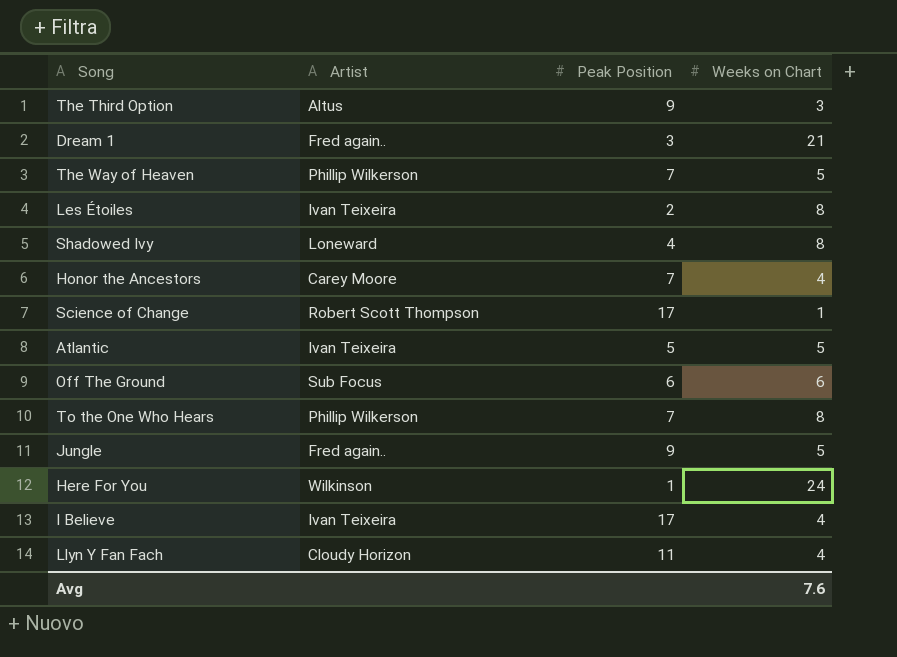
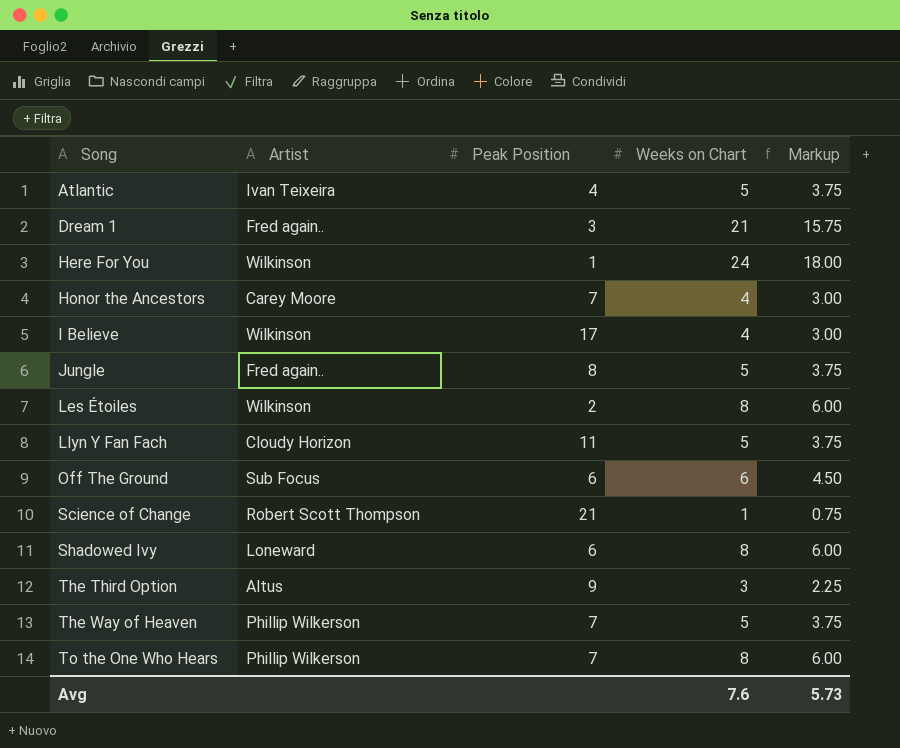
row order: none -> Song ascending
column Markup | formula: none -> [Weeks on Chart] * 0.75
Atlantic | Peak Position: 5 -> 4
I Believe | Artist: Ivan Teixeira -> Wilkinson
Jungle | Peak Position: 9 -> 8
Les Étoiles | Artist: Ivan Teixeira -> Wilkinson
Llyn Y Fan Fach | Weeks on Chart: 4 -> 5
Science of Change | Peak Position: 17 -> 21
Shadowed Ivy | Peak Position: 4 -> 6

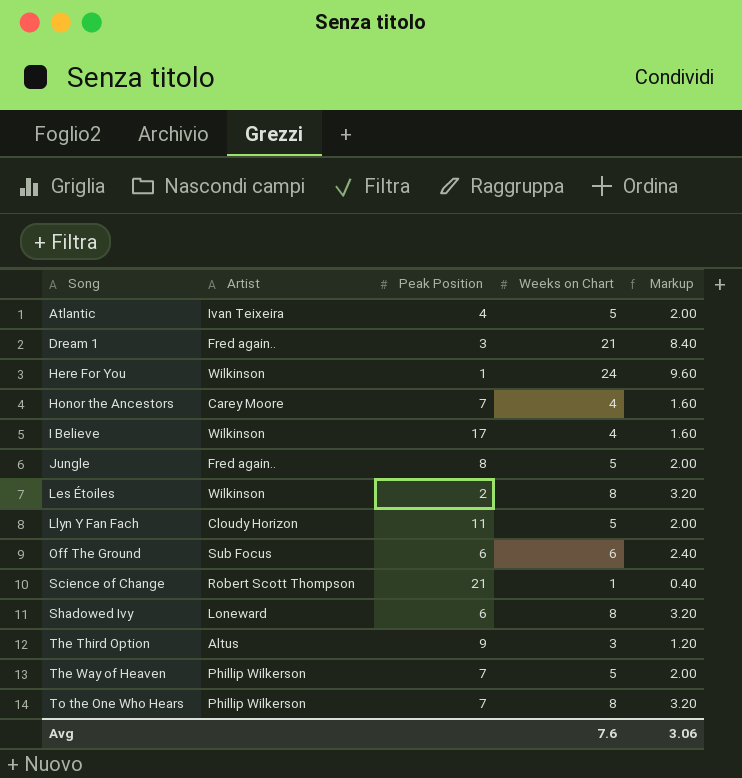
column Markup | formula: [Weeks on Chart] * 0.75 -> [Weeks on Chart] * 0.4
Avg | Markup: 5.73 -> 3.06

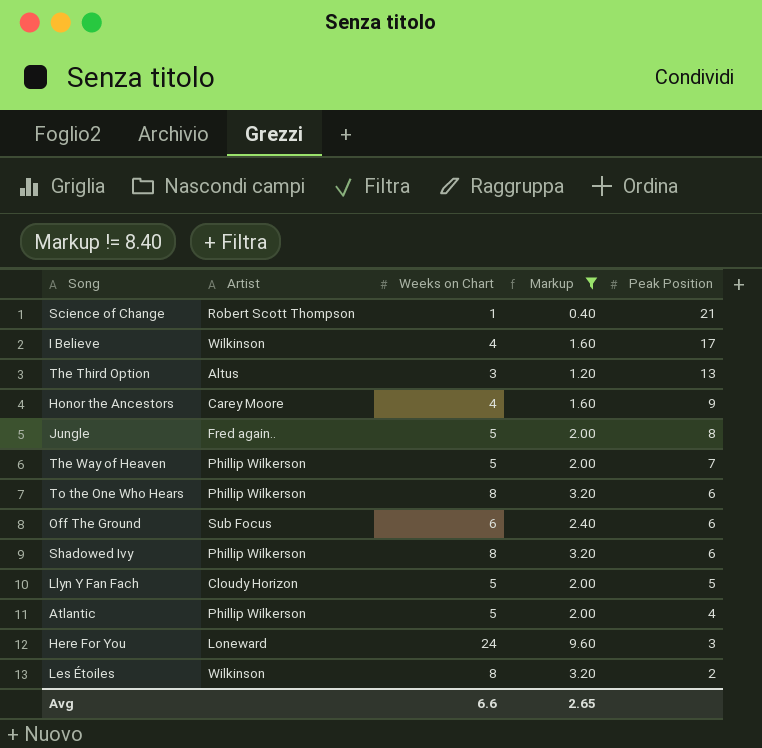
filter: none -> Markup != 8.40
row order: Song ascending -> Peak Position descending
column Peak Position | position: 3 -> 5
The Third Option | Peak Position: 9 -> 13
Honor the Ancestors | Peak Position: 7 -> 9
To the One Who Hears | Peak Position: 7 -> 6
Shadowed Ivy | Artist: Loneward -> Phillip Wilkerson
Llyn Y Fan Fach | Peak Position: 11 -> 5
Atlantic | Artist: Ivan Teixeira -> Phillip Wilkerson
Here For You | Artist: Wilkinson -> Loneward
Here For You | Peak Position: 1 -> 3
Avg | Weeks on Chart: 7.6 -> 6.6
Avg | Markup: 3.06 -> 2.65

